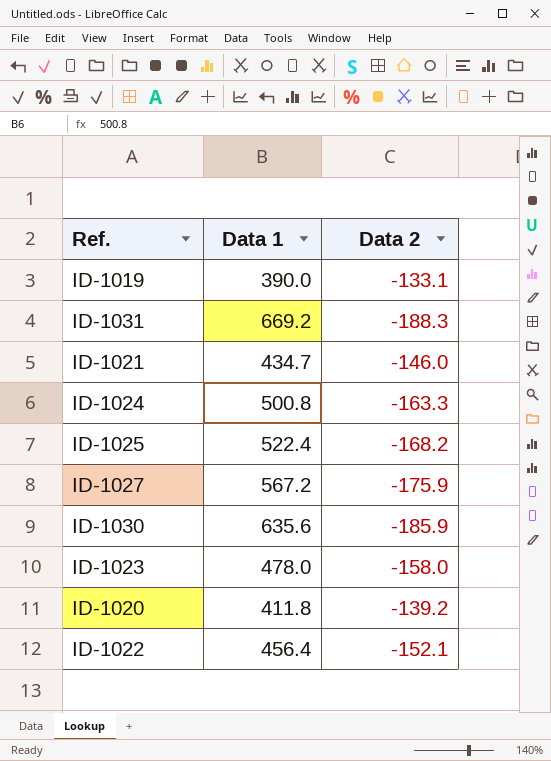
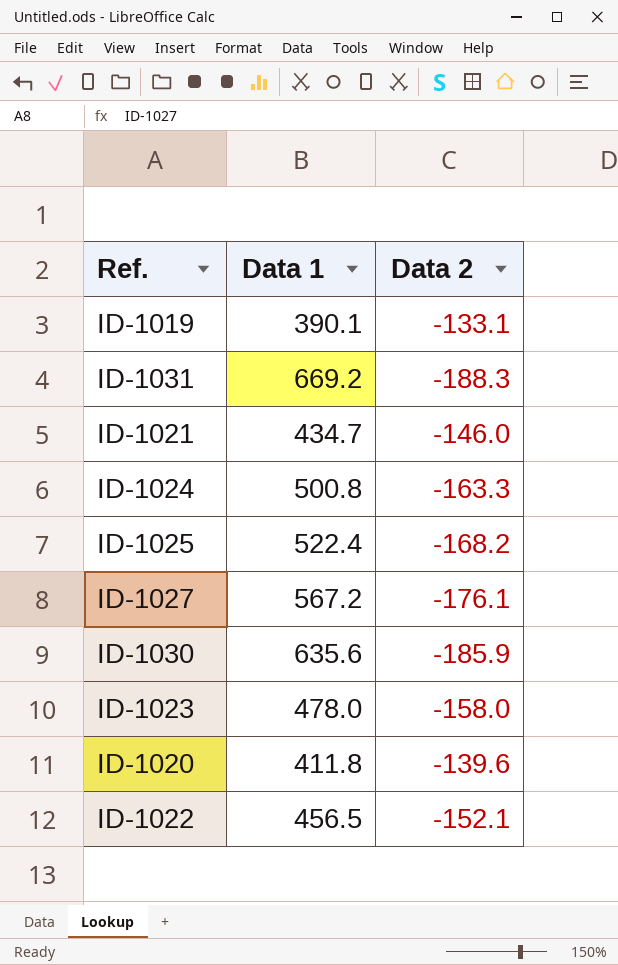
ID-1019 | Data 1: 390.0 -> 390.1
ID-1027 | Data 2: -175.9 -> -176.1
ID-1020 | Data 2: -139.2 -> -139.6
ID-1022 | Data 1: 456.4 -> 456.5

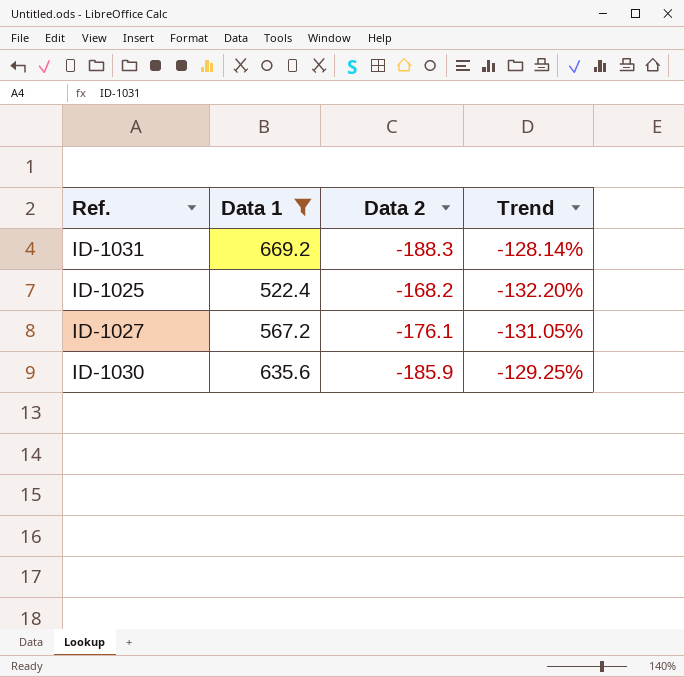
filter: none -> Data 1 >= 522.4
column Trend | formula: none -> ([Data 2] - [Data 1]) / [Data 1]

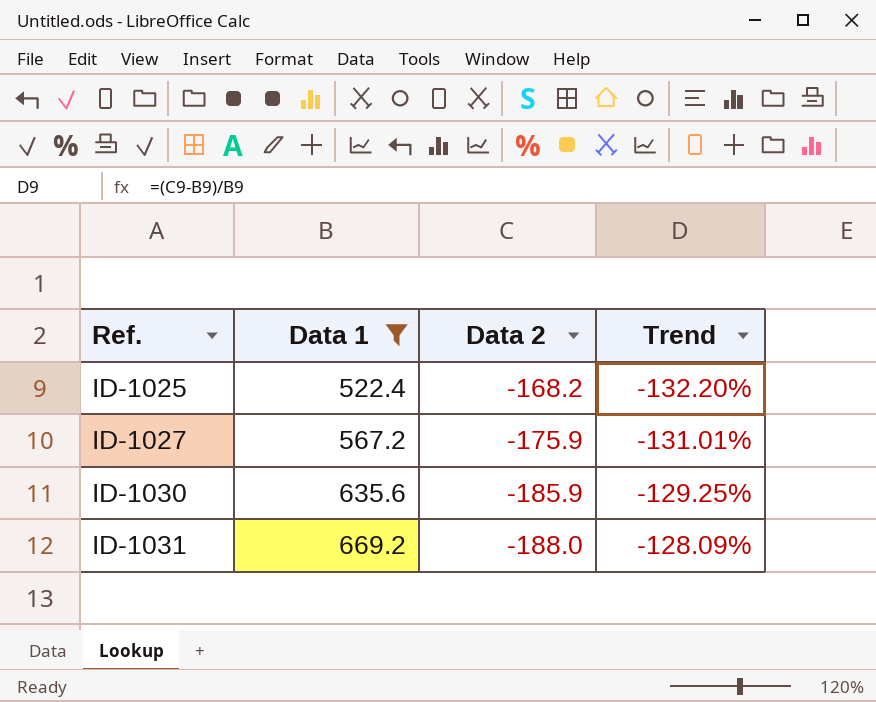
row order: none -> Ref. ascending
ID-1027 | Data 2: -176.1 -> -175.9
ID-1027 | Trend: -131.05% -> -131.01%
ID-1031 | Data 2: -188.3 -> -188.0
ID-1031 | Trend: -128.14% -> -128.09%

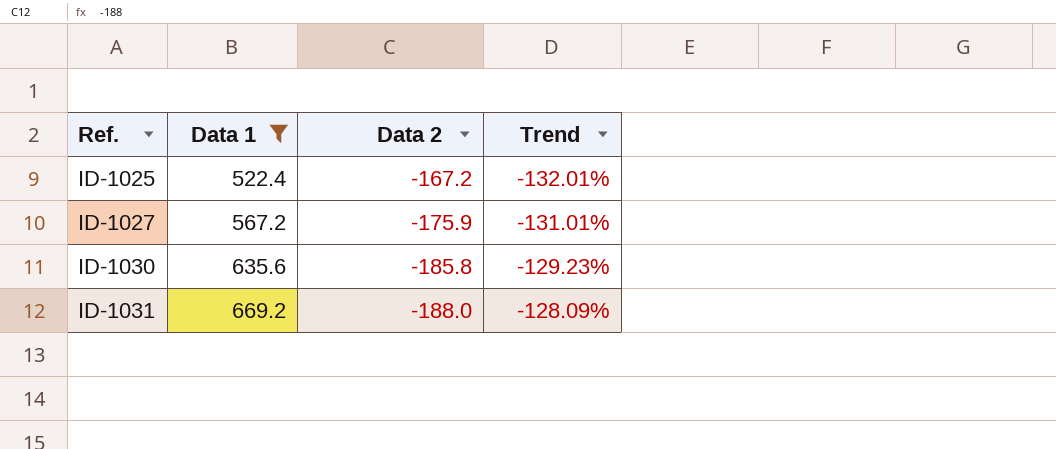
ID-1025 | Data 2: -168.2 -> -167.2
ID-1025 | Trend: -132.20% -> -132.01%
ID-1030 | Data 2: -185.9 -> -185.8
ID-1030 | Trend: -129.25% -> -129.23%

